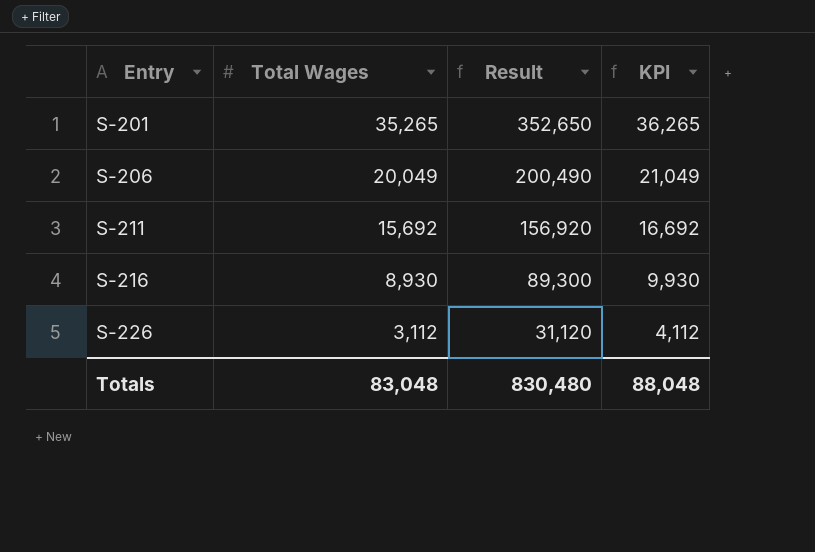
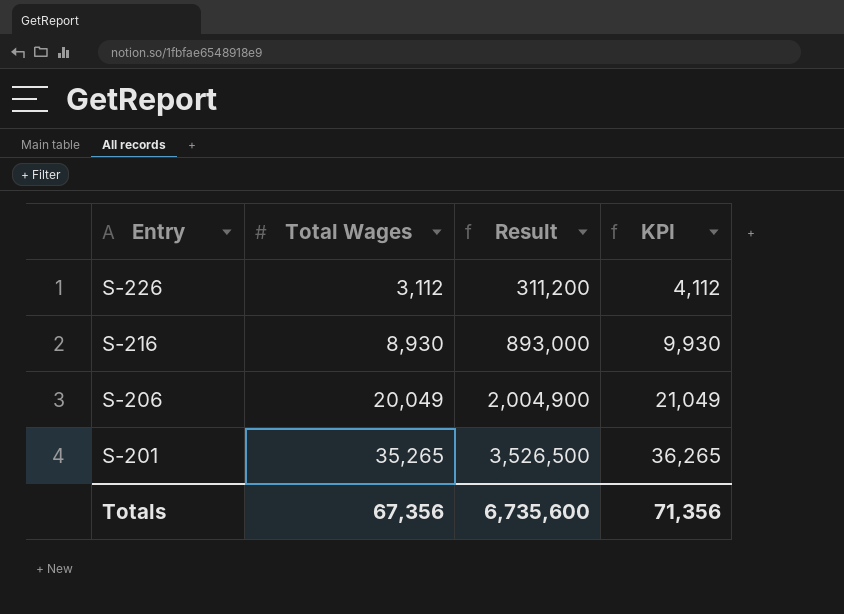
row order: Entry ascending -> Entry descending
column Result | formula: [Total Wages] * 10 -> [Total Wages] * 100
row S-211: 15,692 | 156,920 | 16,692 -> none
Totals | Total Wages: 83,048 -> 67,356
Totals | Result: 830,480 -> 6,735,600
Totals | KPI: 88,048 -> 71,356

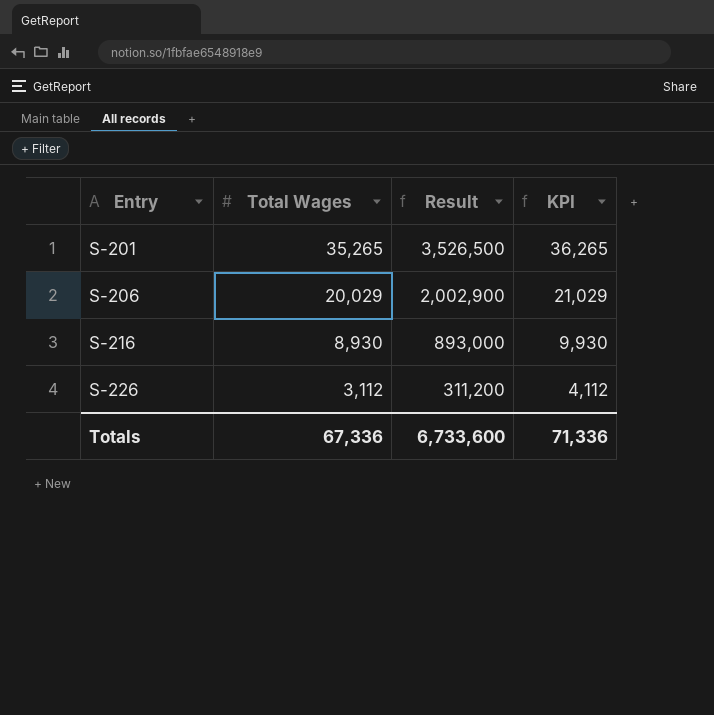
row order: Entry descending -> Entry ascending
S-206 | Total Wages: 20,049 -> 20,029
S-206 | Result: 2,004,900 -> 2,002,900
S-206 | KPI: 21,049 -> 21,029
Totals | Total Wages: 67,356 -> 67,336
Totals | Result: 6,735,600 -> 6,733,600
Totals | KPI: 71,356 -> 71,336

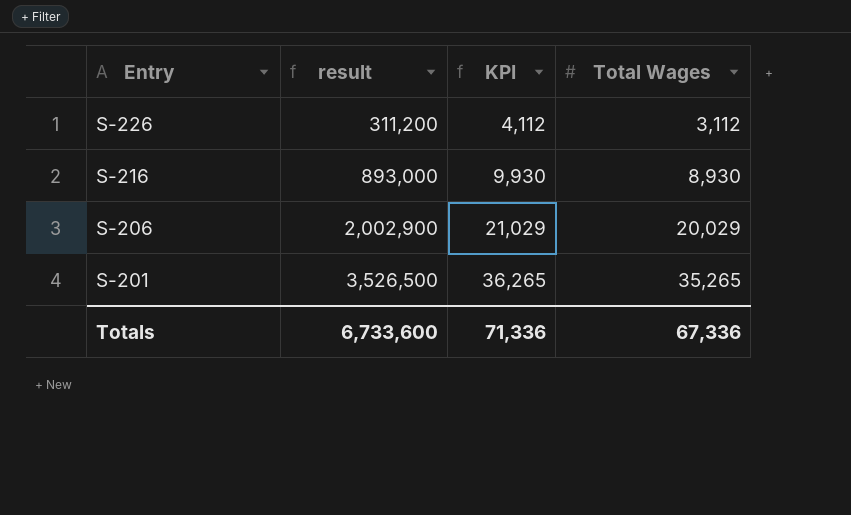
row order: Entry ascending -> Entry descending
column name: Result -> result
column Total Wages | position: 2 -> 4

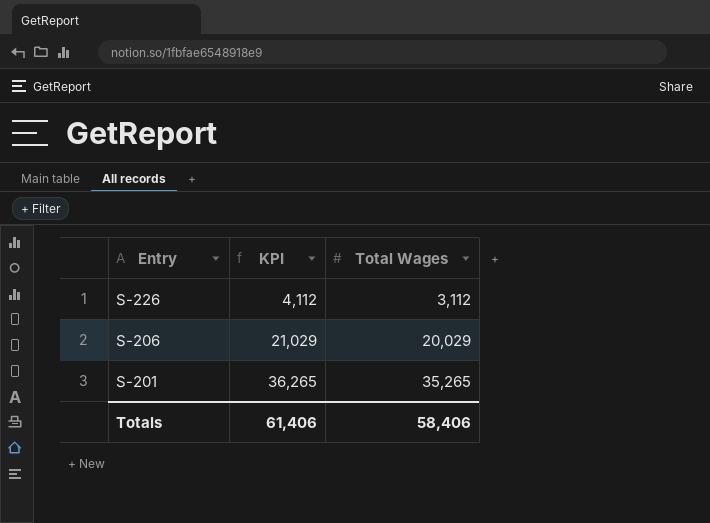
column result | formula: [Total Wages] * 100 -> none
row S-216: 893,000 | 9,930 | 8,930 -> none
Totals | KPI: 71,336 -> 61,406
Totals | Total Wages: 67,336 -> 58,406

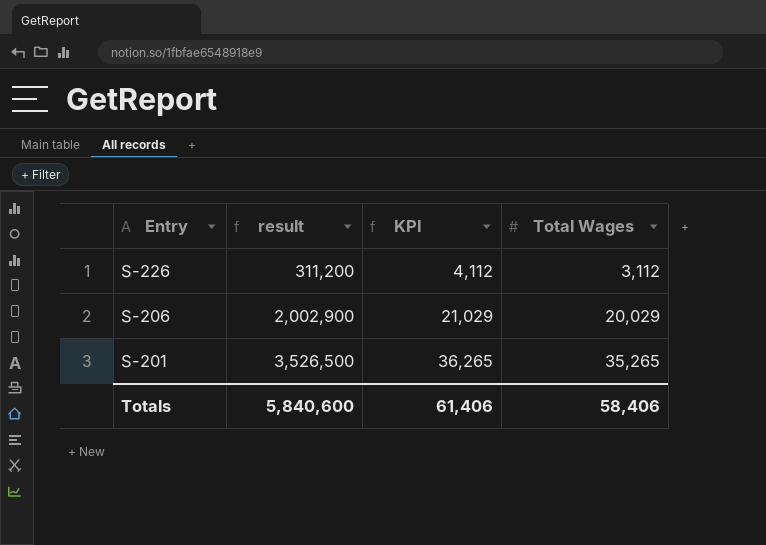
column result | formula: none -> [Total Wages] * 100

